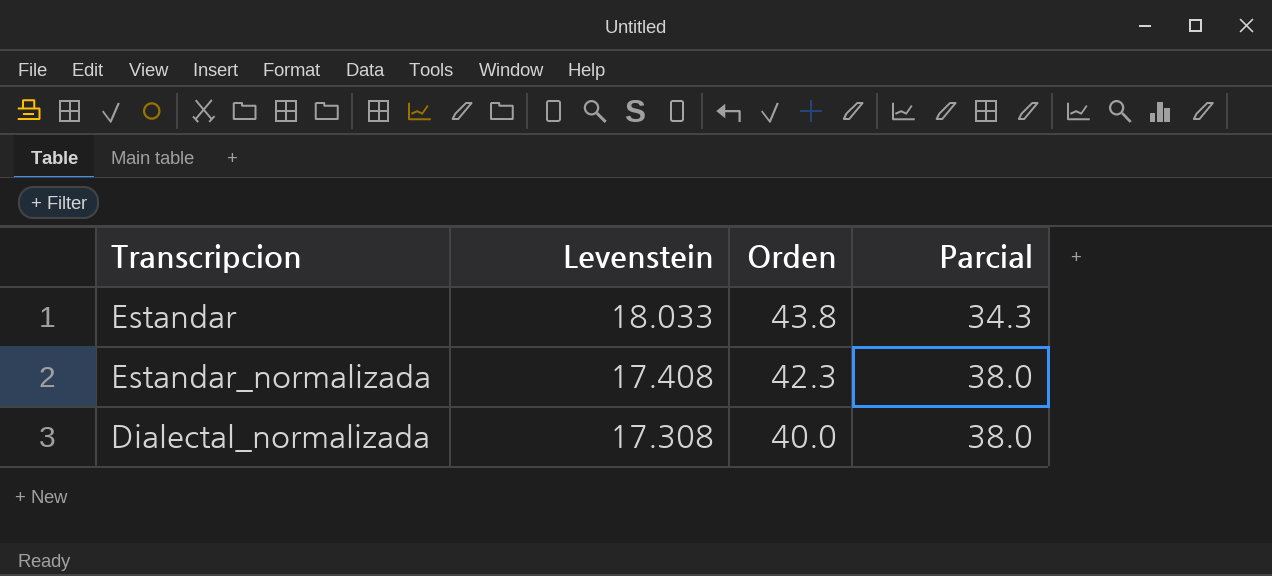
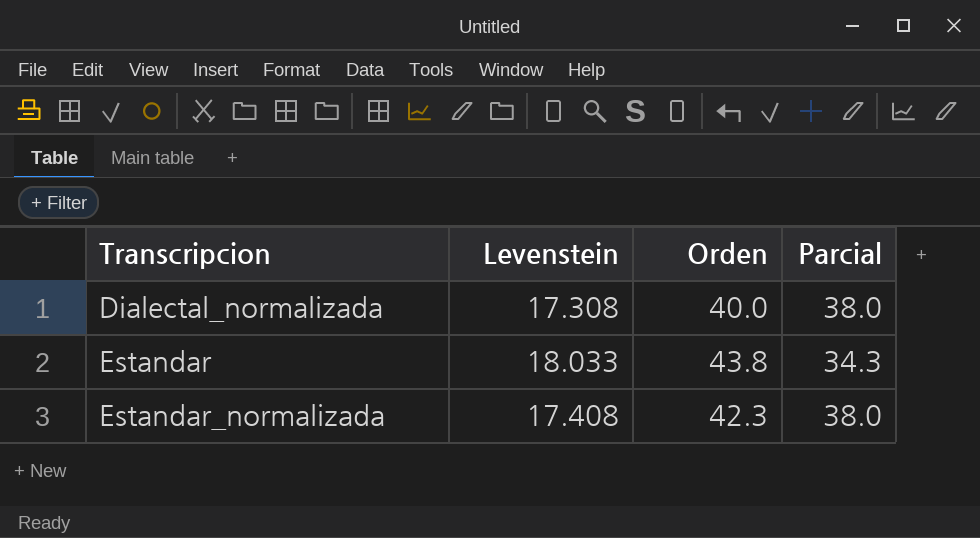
row order: Levenstein descending -> Transcripcion ascending

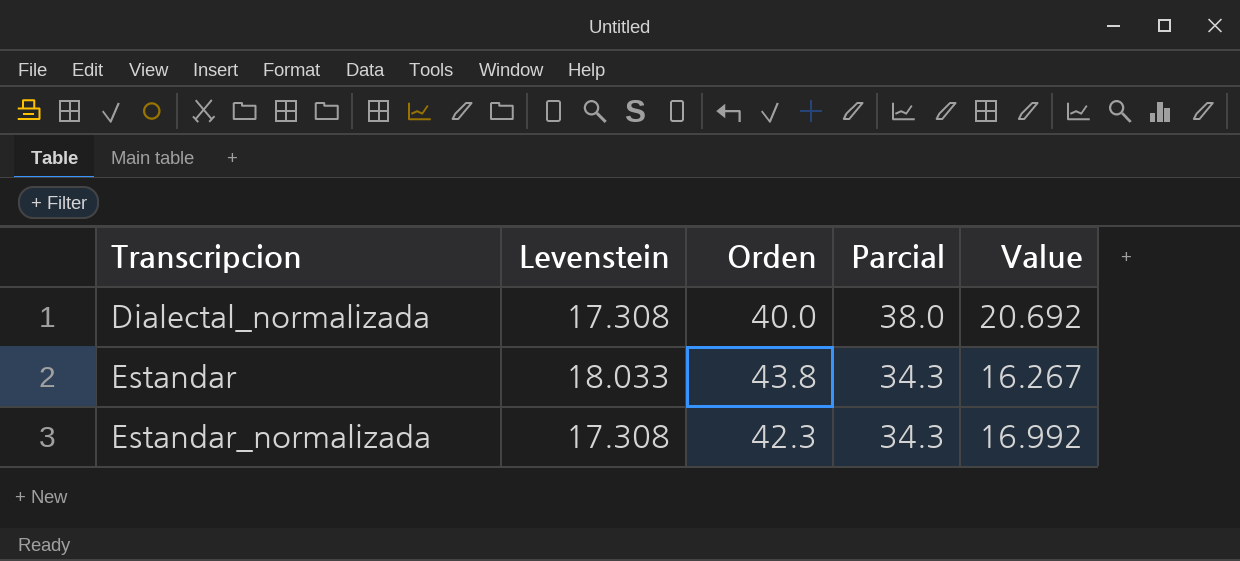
column Value | formula: none -> [Parcial] - [Levenstein]
Estandar_normalizada | Levenstein: 17.408 -> 17.308
Estandar_normalizada | Parcial: 38.0 -> 34.3

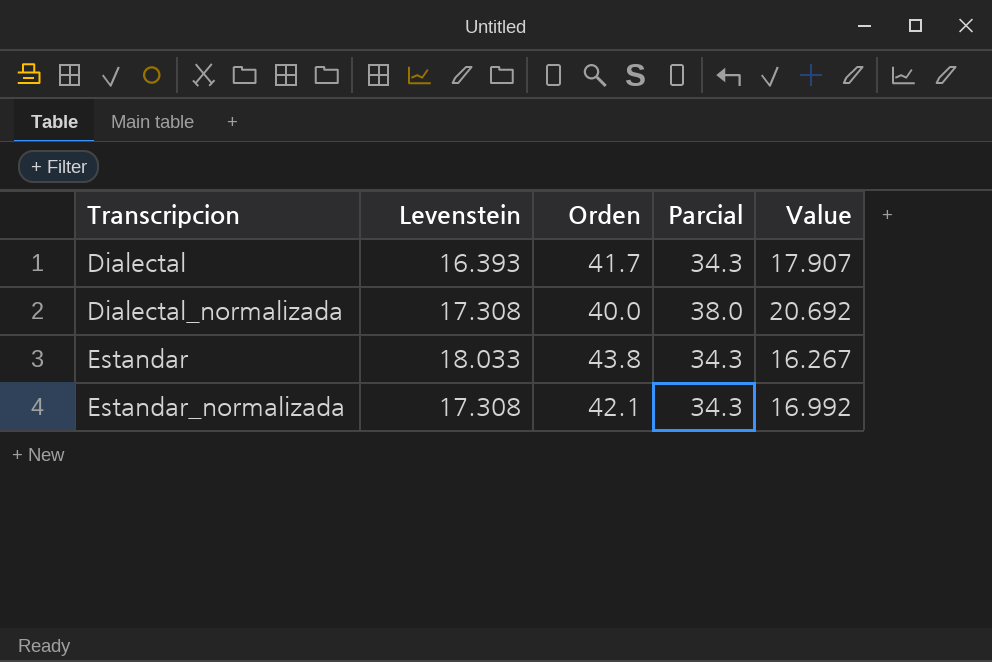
row Dialectal: none -> 16.393 | 41.7 | 34.3 | 17.907
Estandar_normalizada | Orden: 42.3 -> 42.1

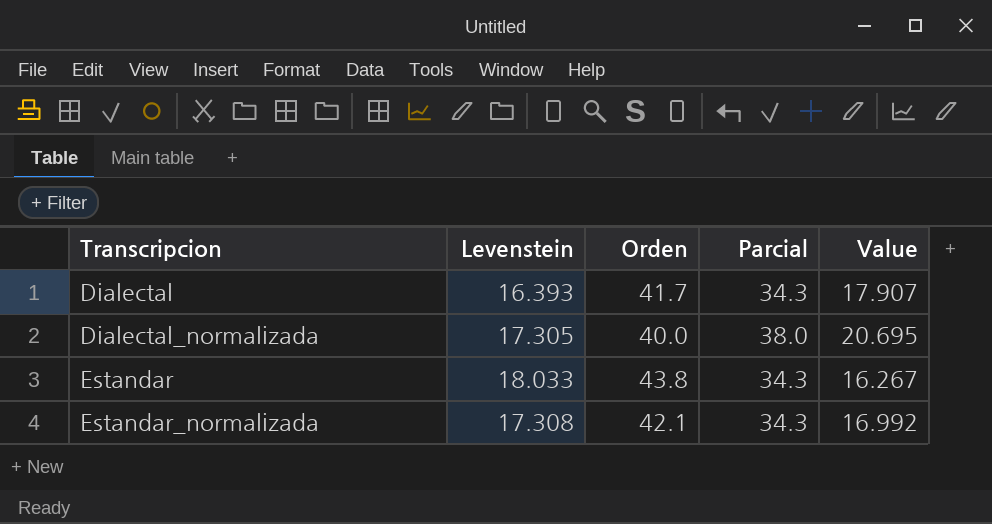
Dialectal_normalizada | Levenstein: 17.308 -> 17.305
Dialectal_normalizada | Value: 20.692 -> 20.695

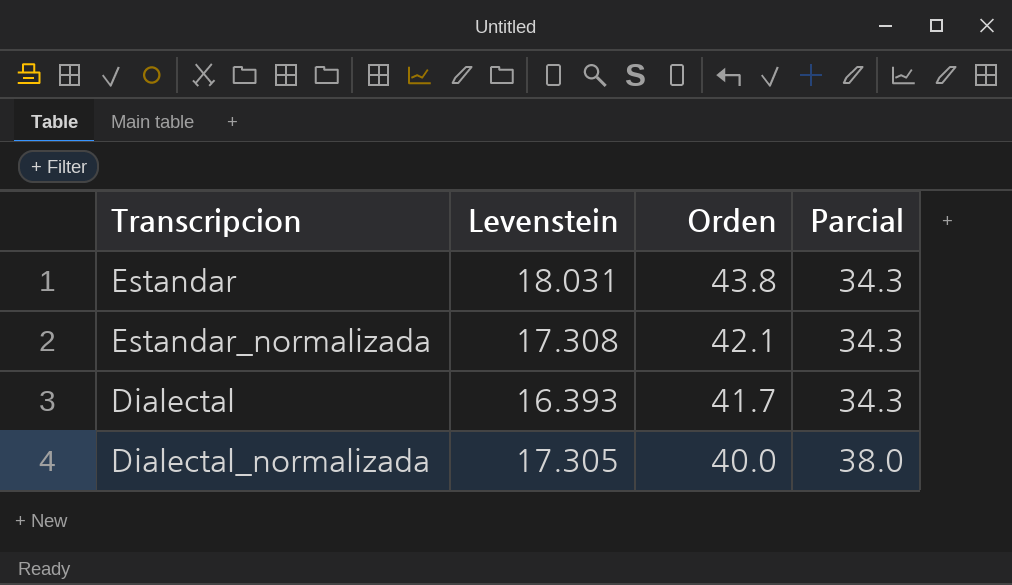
row order: Transcripcion ascending -> Orden descending
column Value | formula: [Parcial] - [Levenstein] -> none
Estandar | Levenstein: 18.033 -> 18.031

